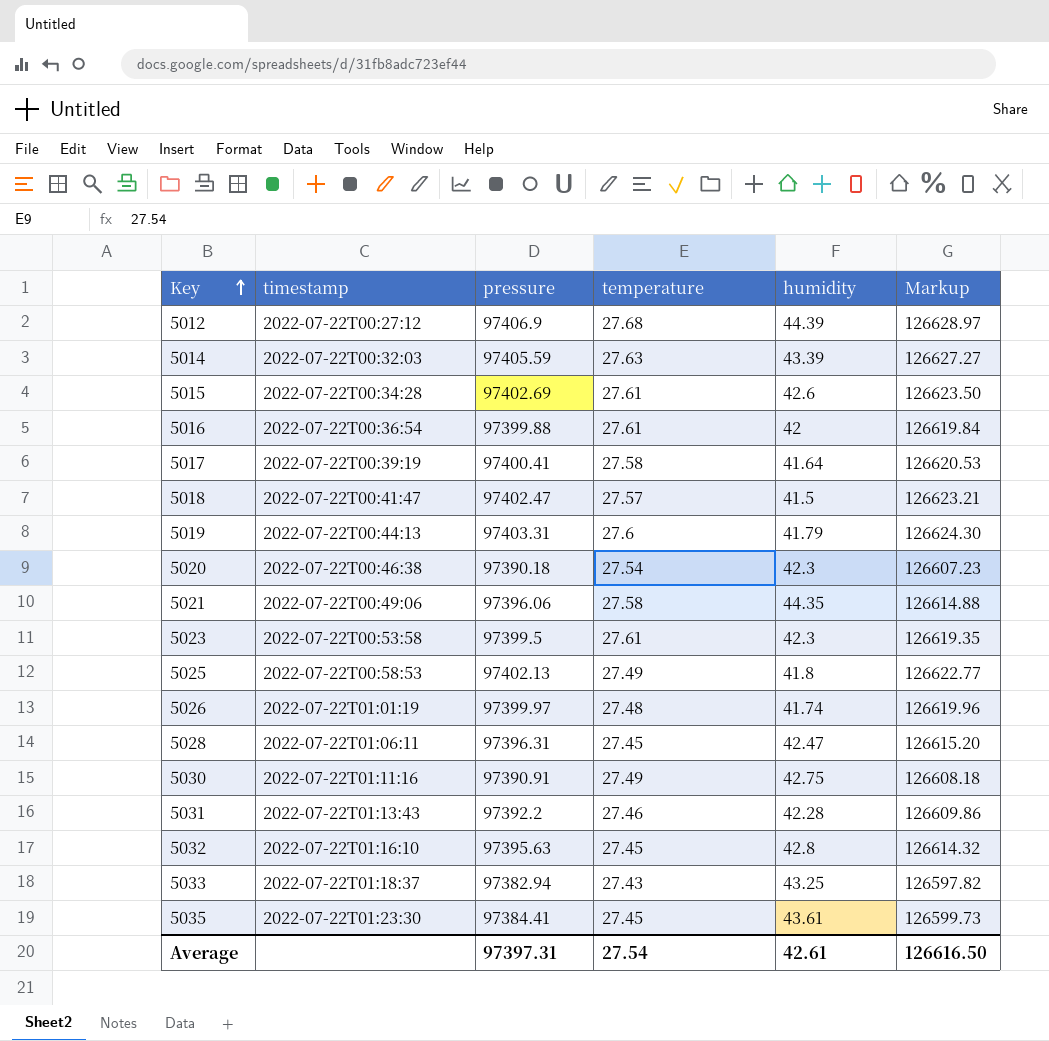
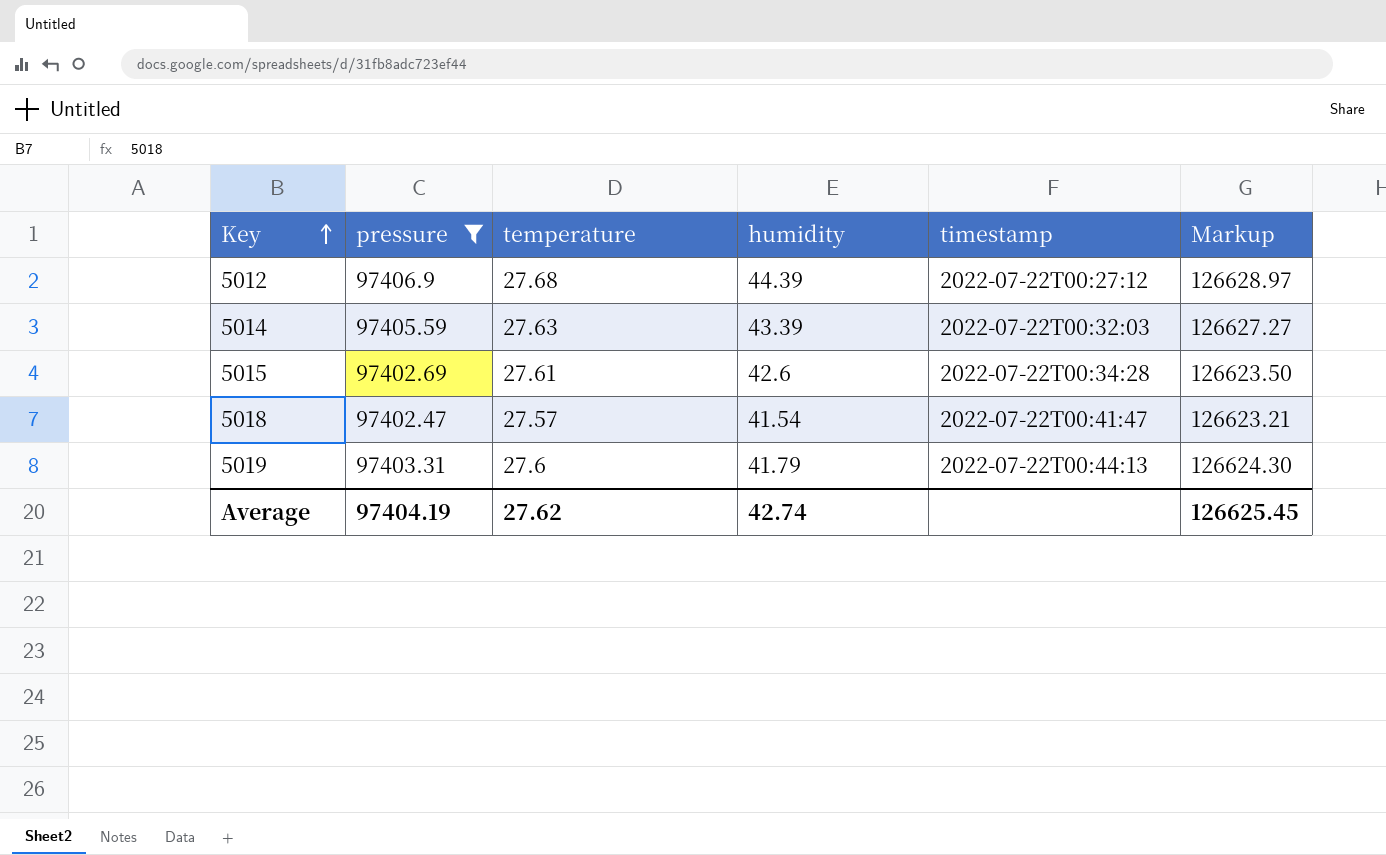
filter: none -> pressure >= 97402.47
column timestamp | position: 2 -> 5
5018 | humidity: 41.5 -> 41.54
Average | pressure: 97397.31 -> 97404.19
Average | temperature: 27.54 -> 27.62
Average | humidity: 42.61 -> 42.74
Average | Markup: 126616.50 -> 126625.45

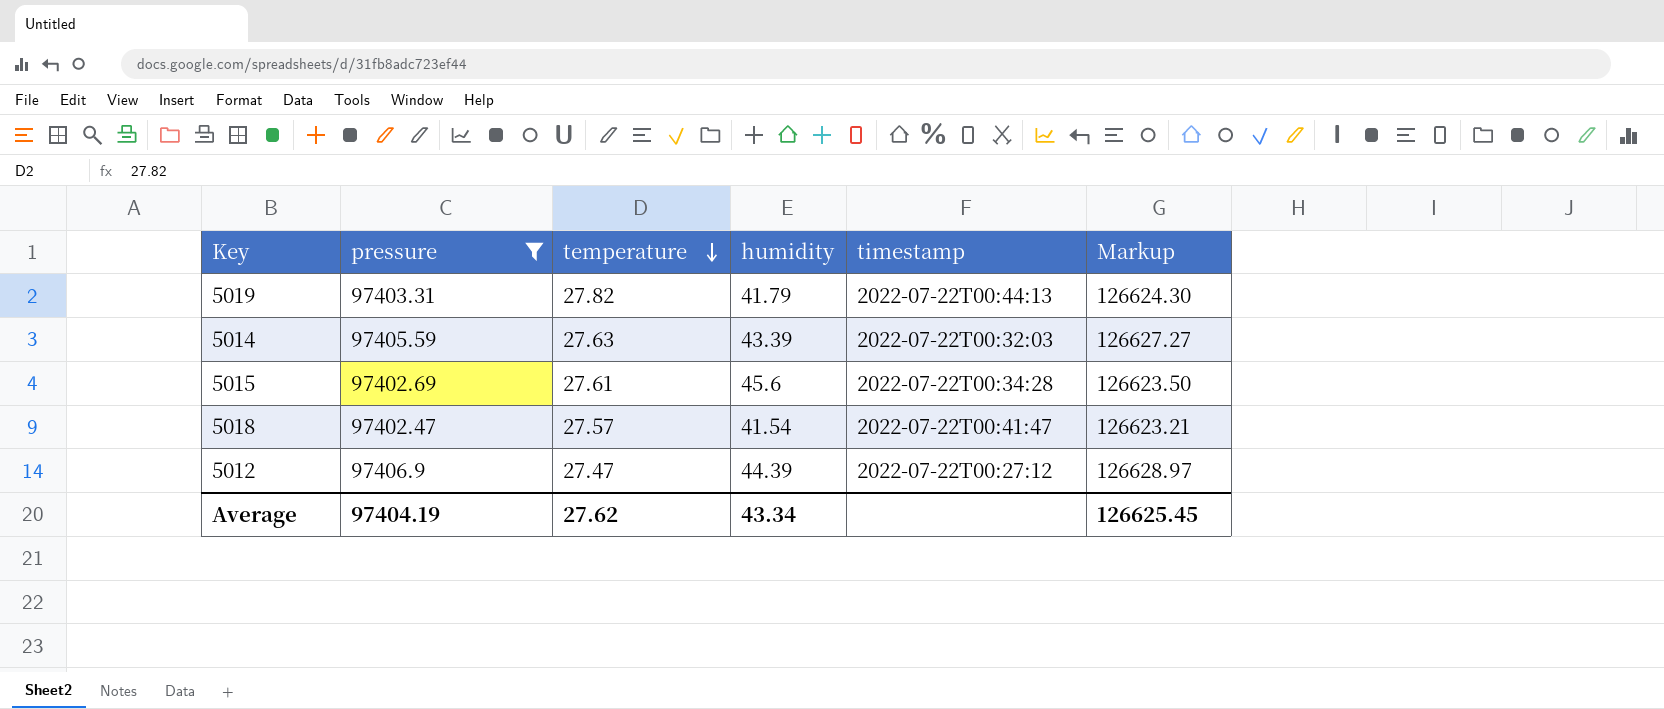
row order: Key ascending -> temperature descending
5019 | temperature: 27.6 -> 27.82
5015 | humidity: 42.6 -> 45.6
5012 | temperature: 27.68 -> 27.47
Average | humidity: 42.74 -> 43.34

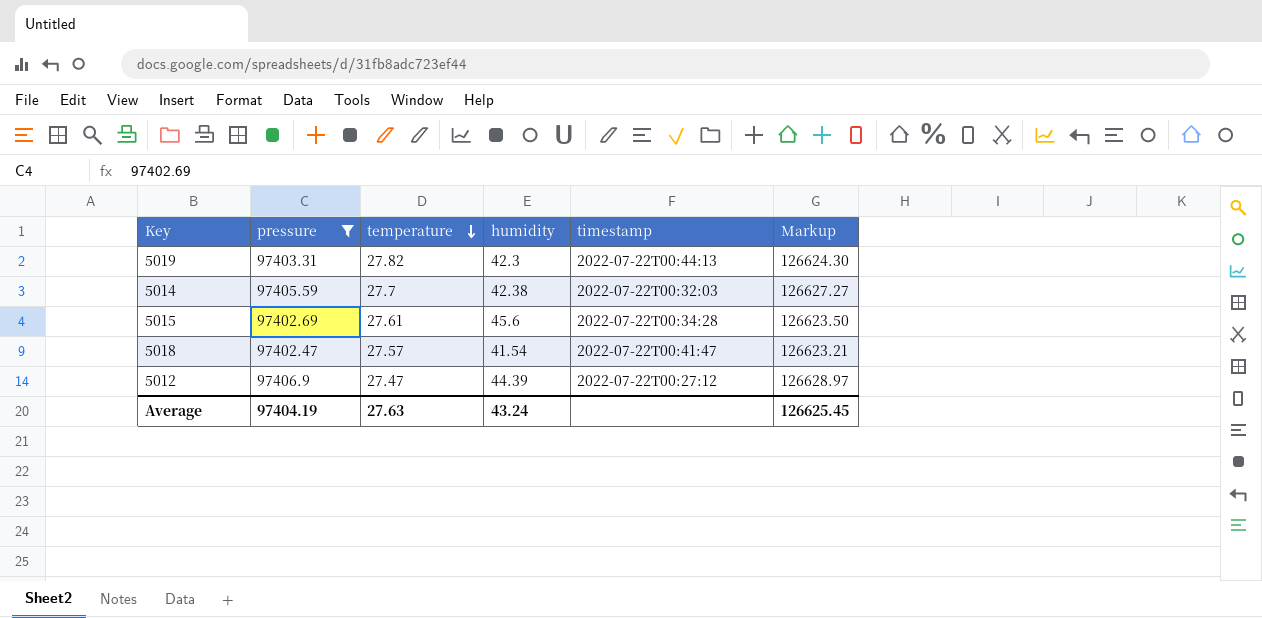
5019 | humidity: 41.79 -> 42.3
5014 | temperature: 27.63 -> 27.7
5014 | humidity: 43.39 -> 42.38
Average | temperature: 27.62 -> 27.63
Average | humidity: 43.34 -> 43.24

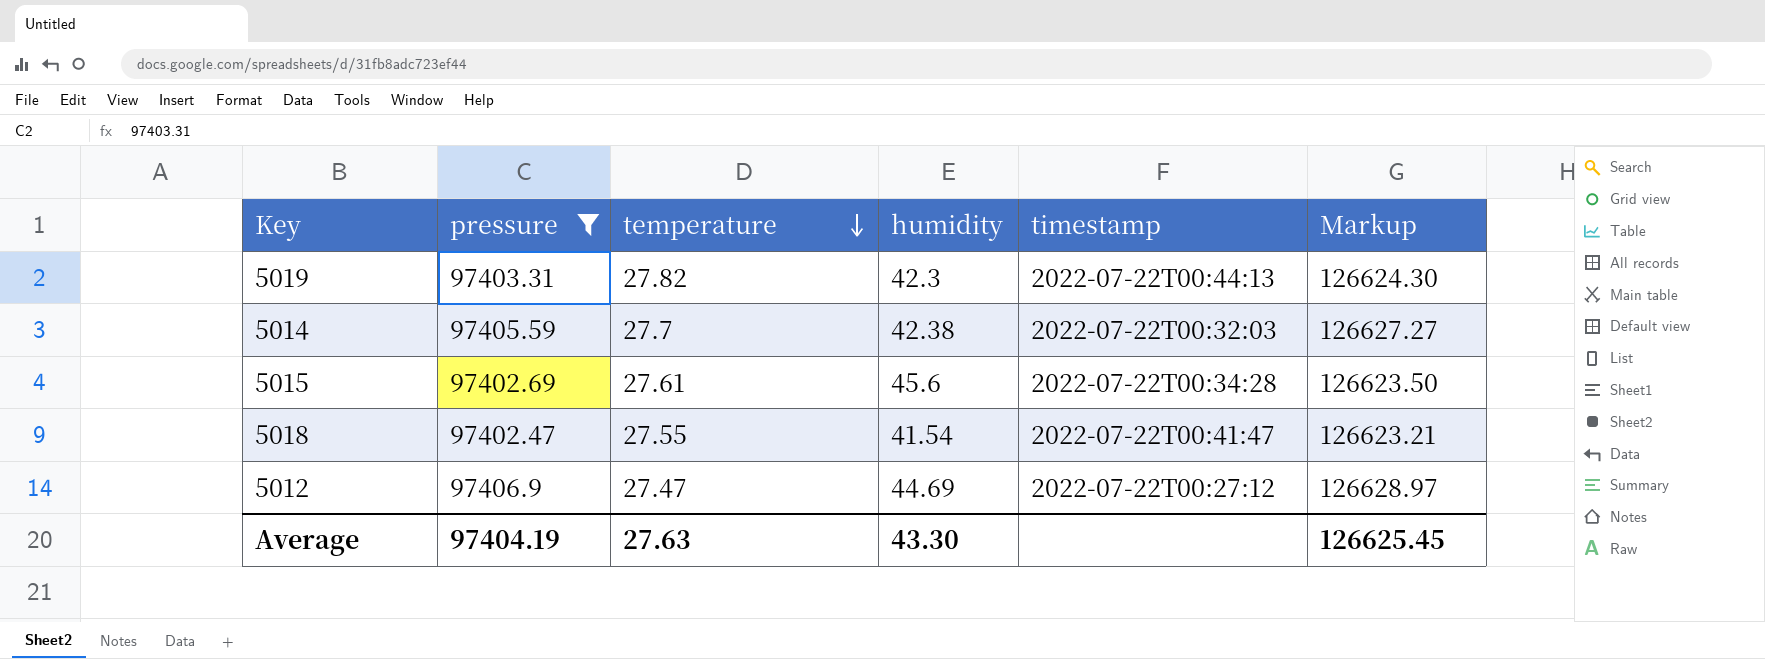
5018 | temperature: 27.57 -> 27.55
5012 | humidity: 44.39 -> 44.69
Average | humidity: 43.24 -> 43.30

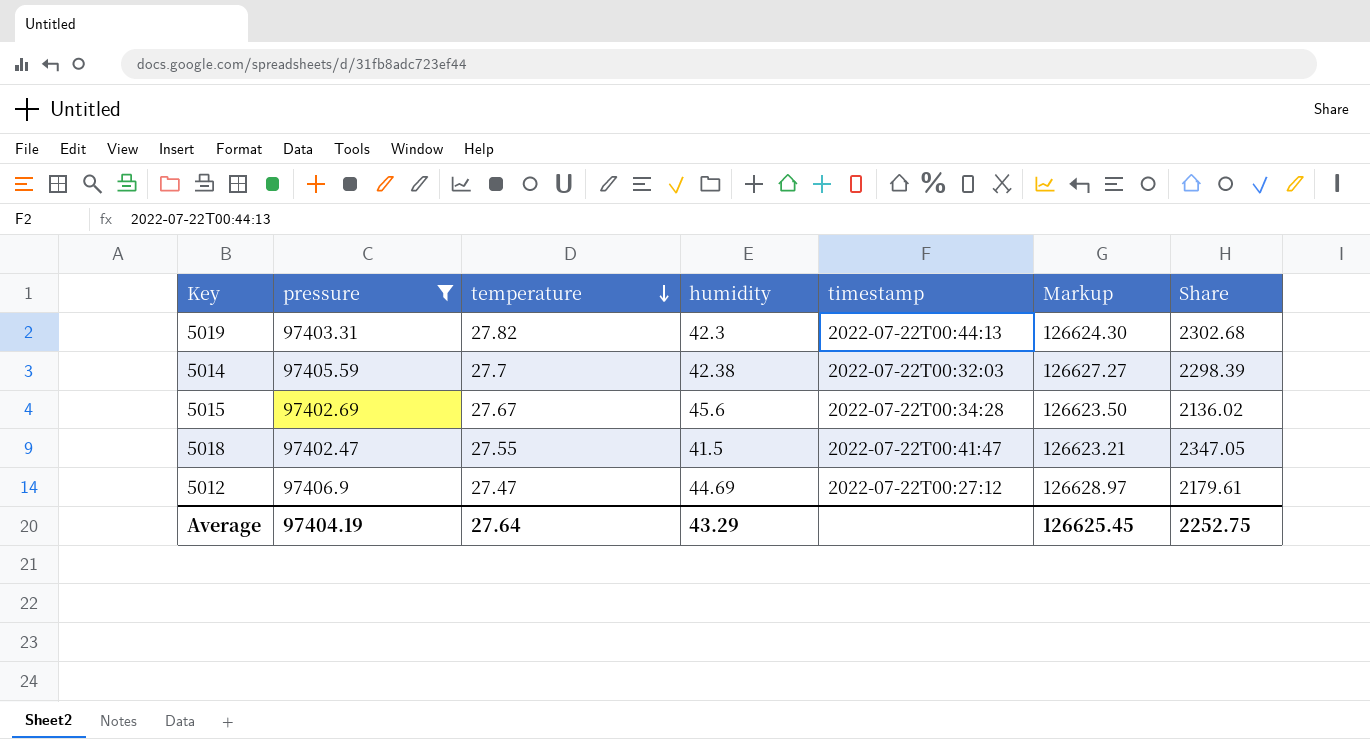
column Share | formula: none -> [pressure] / [humidity]
5015 | temperature: 27.61 -> 27.67
5018 | humidity: 41.54 -> 41.5
Average | temperature: 27.63 -> 27.64
Average | humidity: 43.30 -> 43.29

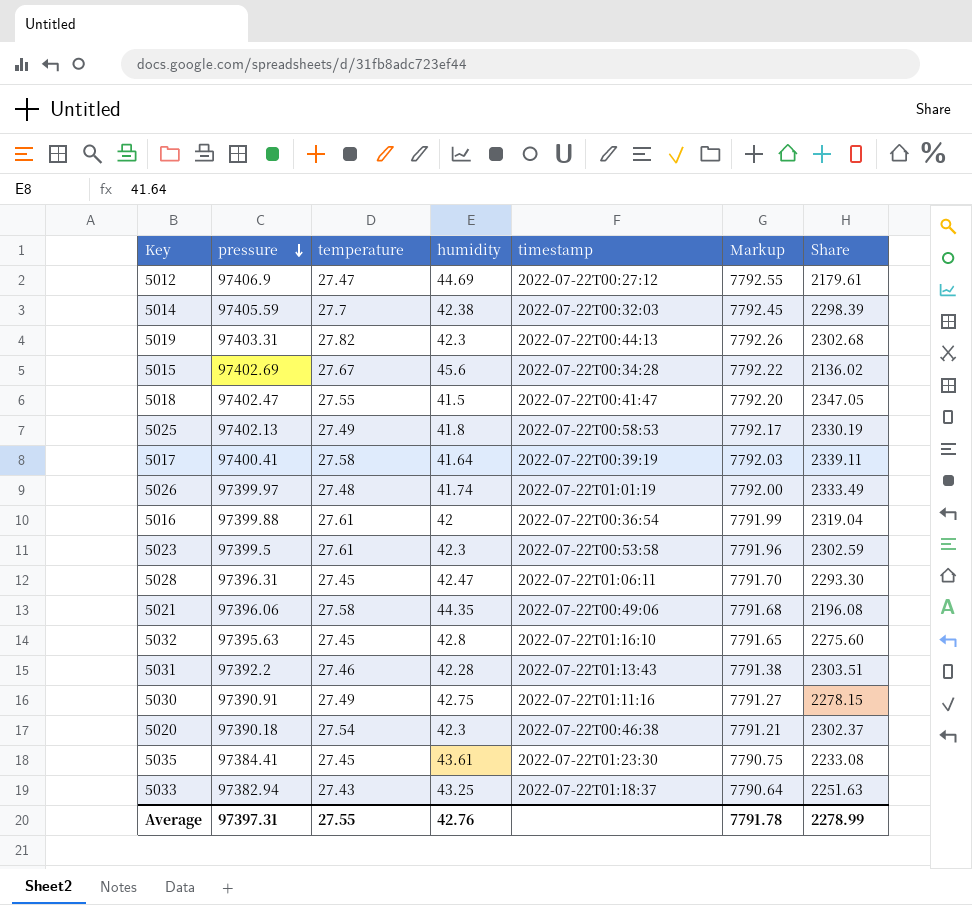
filter: pressure >= 97402.47 -> none
row order: temperature descending -> pressure descending
column Markup | formula: [pressure] * 1.3 -> [pressure] * 0.08
Average | pressure: 97404.19 -> 97397.31
Average | temperature: 27.64 -> 27.55
Average | humidity: 43.29 -> 42.76
Average | Markup: 126625.45 -> 7791.78
Average | Share: 2252.75 -> 2278.99

